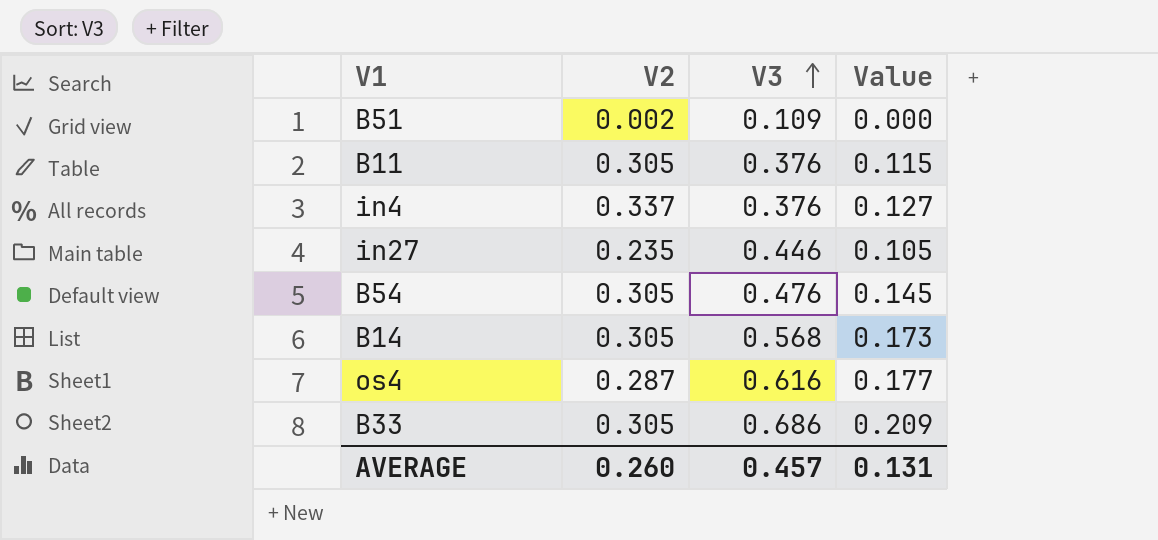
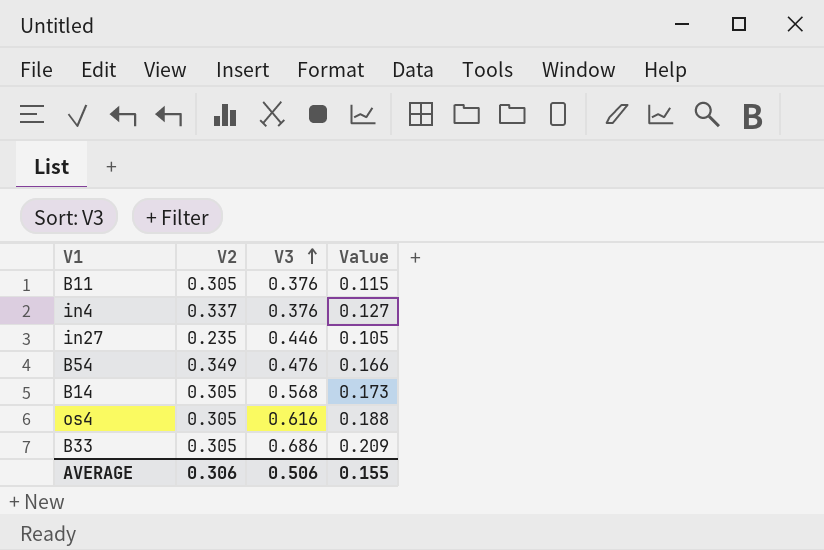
row B51: 0.002 | 0.109 | 0.000 -> none
B54 | V2: 0.305 -> 0.349
B54 | Value: 0.145 -> 0.166
os4 | V2: 0.287 -> 0.305
os4 | Value: 0.177 -> 0.188
AVERAGE | V2: 0.260 -> 0.306
AVERAGE | V3: 0.457 -> 0.506
AVERAGE | Value: 0.131 -> 0.155

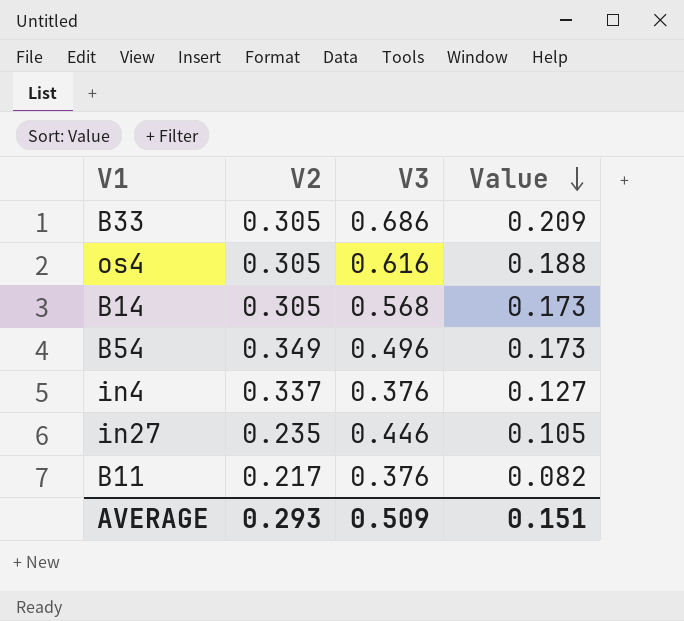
row order: V3 ascending -> Value descending
B54 | V3: 0.476 -> 0.496
B54 | Value: 0.166 -> 0.173
B11 | V2: 0.305 -> 0.217
B11 | Value: 0.115 -> 0.082
AVERAGE | V2: 0.306 -> 0.293
AVERAGE | V3: 0.506 -> 0.509
AVERAGE | Value: 0.155 -> 0.151

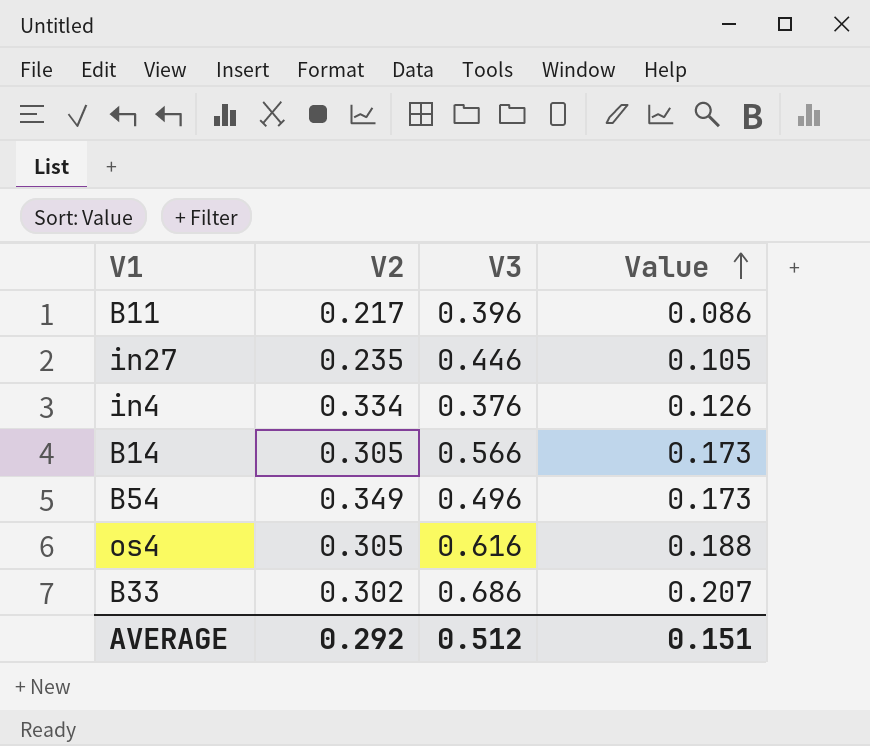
row order: Value descending -> Value ascending
B11 | V3: 0.376 -> 0.396
B11 | Value: 0.082 -> 0.086
in4 | V2: 0.337 -> 0.334
in4 | Value: 0.127 -> 0.126
B14 | V3: 0.568 -> 0.566
B33 | V2: 0.305 -> 0.302
B33 | Value: 0.209 -> 0.207
AVERAGE | V2: 0.293 -> 0.292
AVERAGE | V3: 0.509 -> 0.512

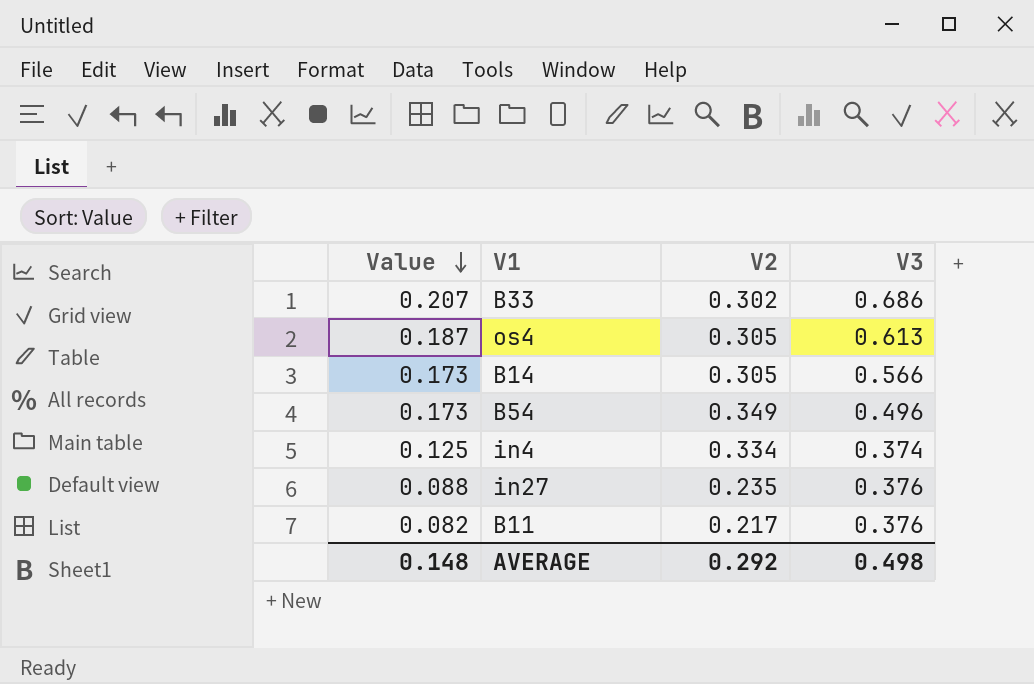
row order: Value ascending -> Value descending
column Value | position: 4 -> 1
os4 | Value: 0.188 -> 0.187
os4 | V3: 0.616 -> 0.613
in4 | Value: 0.126 -> 0.125
in4 | V3: 0.376 -> 0.374
in27 | Value: 0.105 -> 0.088
in27 | V3: 0.446 -> 0.376
B11 | Value: 0.086 -> 0.082
B11 | V3: 0.396 -> 0.376
AVERAGE | Value: 0.151 -> 0.148
AVERAGE | V3: 0.512 -> 0.498

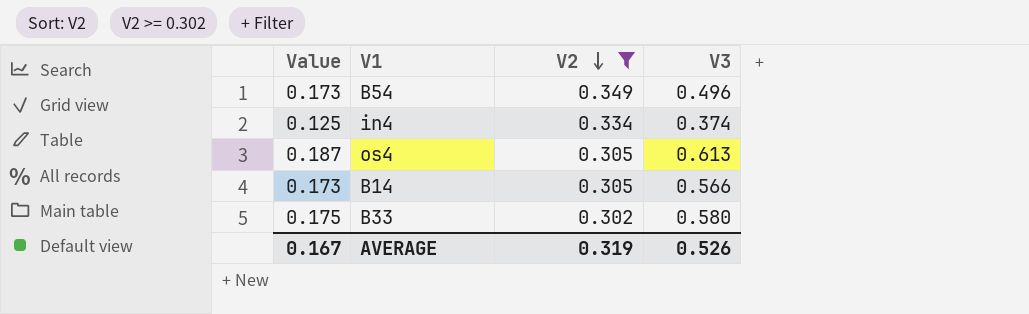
filter: none -> V2 >= 0.302
row order: Value descending -> V2 descending
B33 | Value: 0.207 -> 0.175
B33 | V3: 0.686 -> 0.580
AVERAGE | Value: 0.148 -> 0.167
AVERAGE | V2: 0.292 -> 0.319
AVERAGE | V3: 0.498 -> 0.526

